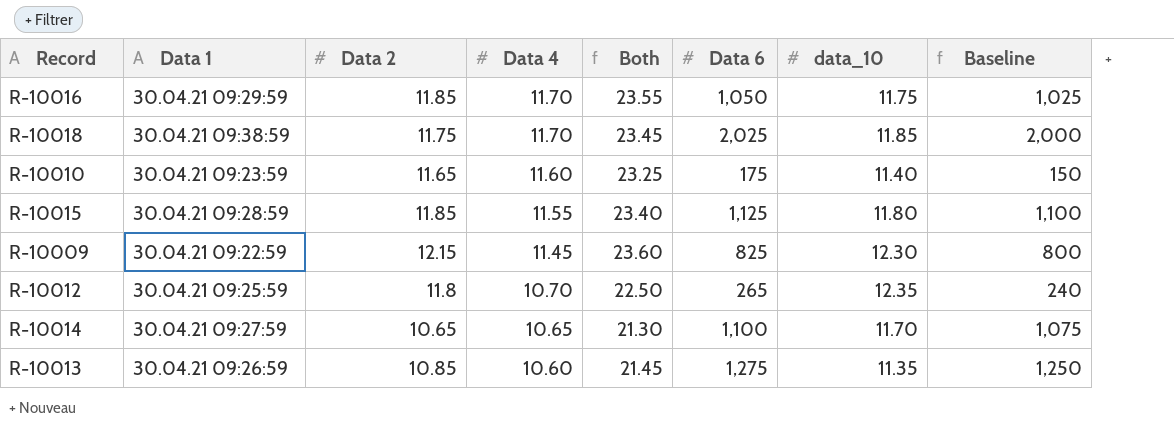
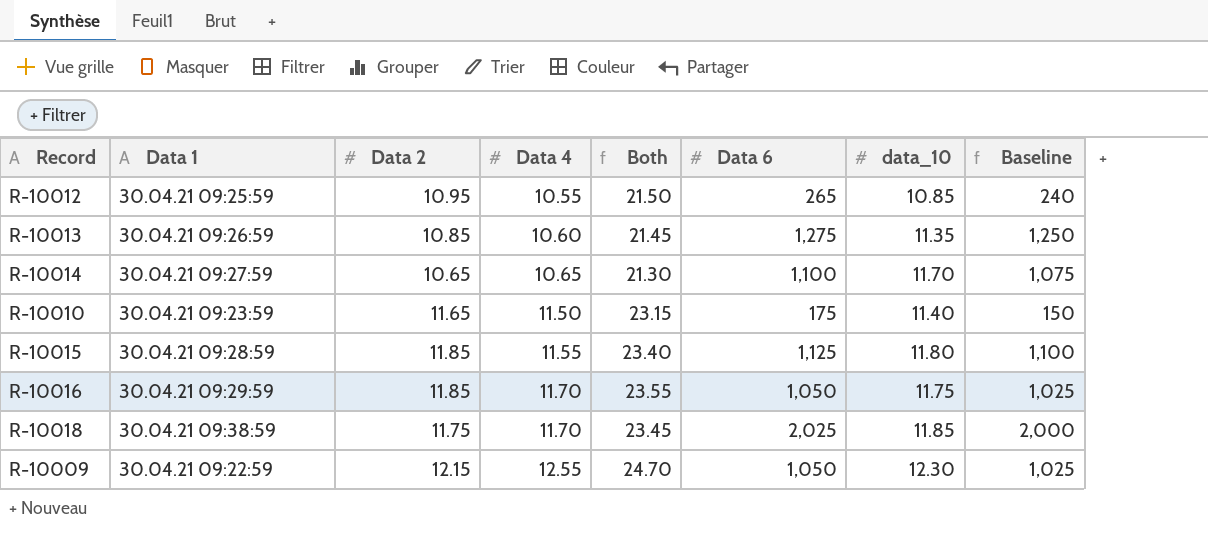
row order: Data 4 descending -> Data 4 ascending
R-10012 | Data 2: 11.8 -> 10.95
R-10012 | Data 4: 10.70 -> 10.55
R-10012 | Both: 22.50 -> 21.50
R-10012 | data_10: 12.35 -> 10.85
R-10010 | Data 4: 11.60 -> 11.50
R-10010 | Both: 23.25 -> 23.15
R-10009 | Data 4: 11.45 -> 12.55
R-10009 | Both: 23.60 -> 24.70
R-10009 | Data 6: 825 -> 1,050
R-10009 | Baseline: 800 -> 1,025

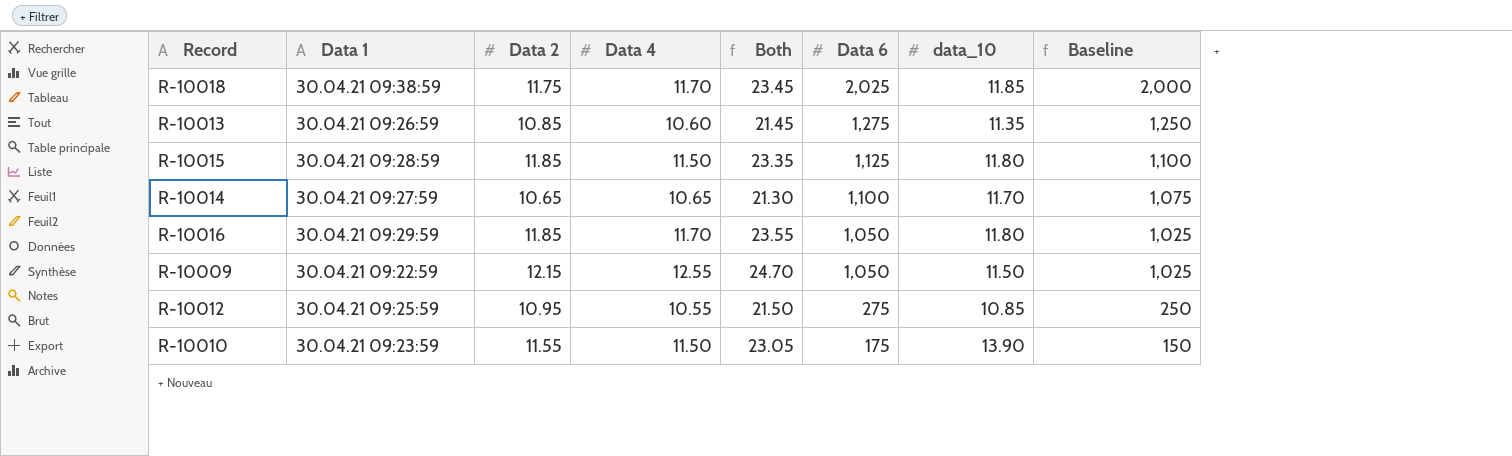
row order: Data 4 ascending -> Data 6 descending
R-10015 | Data 4: 11.55 -> 11.50
R-10015 | Both: 23.40 -> 23.35
R-10016 | data_10: 11.75 -> 11.80
R-10009 | data_10: 12.30 -> 11.50
R-10012 | Data 6: 265 -> 275
R-10012 | Baseline: 240 -> 250
R-10010 | Data 2: 11.65 -> 11.55
R-10010 | Both: 23.15 -> 23.05
R-10010 | data_10: 11.40 -> 13.90

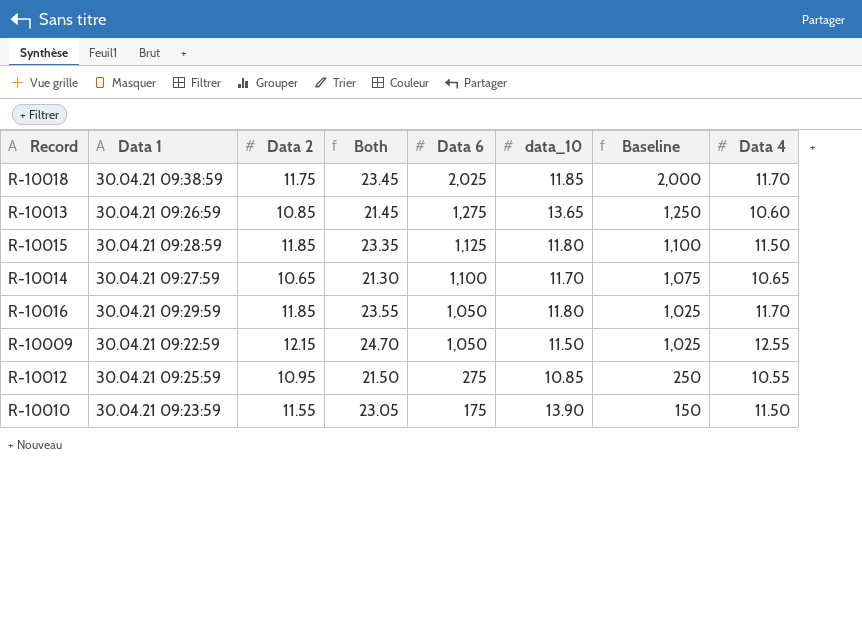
column Data 4 | position: 4 -> 8
R-10013 | data_10: 11.35 -> 13.65

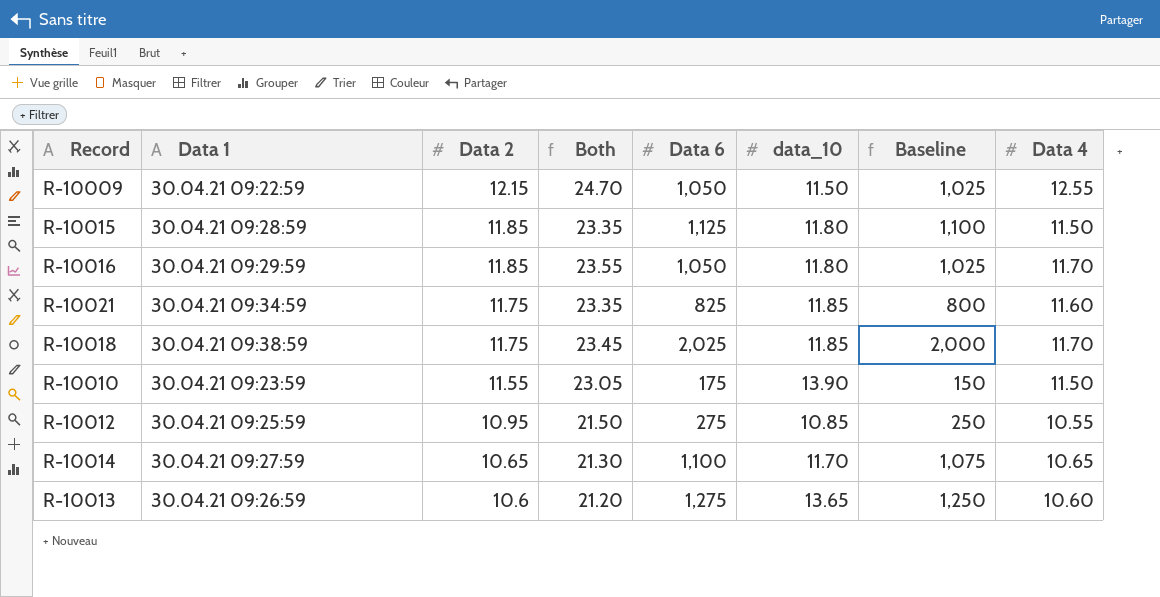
row order: Data 6 descending -> Data 2 descending
row R-10021: none -> 30.04.21 09:34:59 | 11.75 | 23.35 | 825 | 11.85 | 800 | 11.60
R-10013 | Data 2: 10.85 -> 10.6
R-10013 | Both: 21.45 -> 21.20

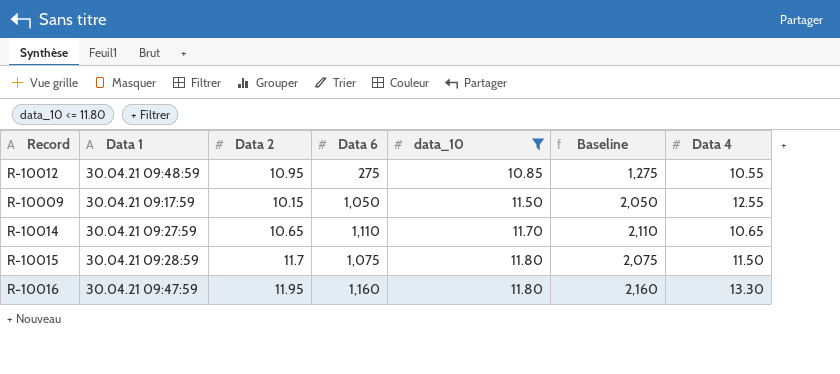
filter: none -> data_10 <= 11.80
row order: Data 2 descending -> data_10 ascending
column Both | formula: [Data 2] + [Data 4] -> none
column Baseline | formula: [Data 6] - 25 -> [Data 6] + 1000
R-10012 | Data 1: 30.04.21 09:25:59 -> 30.04.21 09:48:59
R-10009 | Data 1: 30.04.21 09:22:59 -> 30.04.21 09:17:59
R-10009 | Data 2: 12.15 -> 10.15
R-10014 | Data 6: 1,100 -> 1,110
R-10015 | Data 2: 11.85 -> 11.7
R-10015 | Data 6: 1,125 -> 1,075
R-10016 | Data 1: 30.04.21 09:29:59 -> 30.04.21 09:47:59
R-10016 | Data 2: 11.85 -> 11.95
R-10016 | Data 6: 1,050 -> 1,160
R-10016 | Data 4: 11.70 -> 13.30

